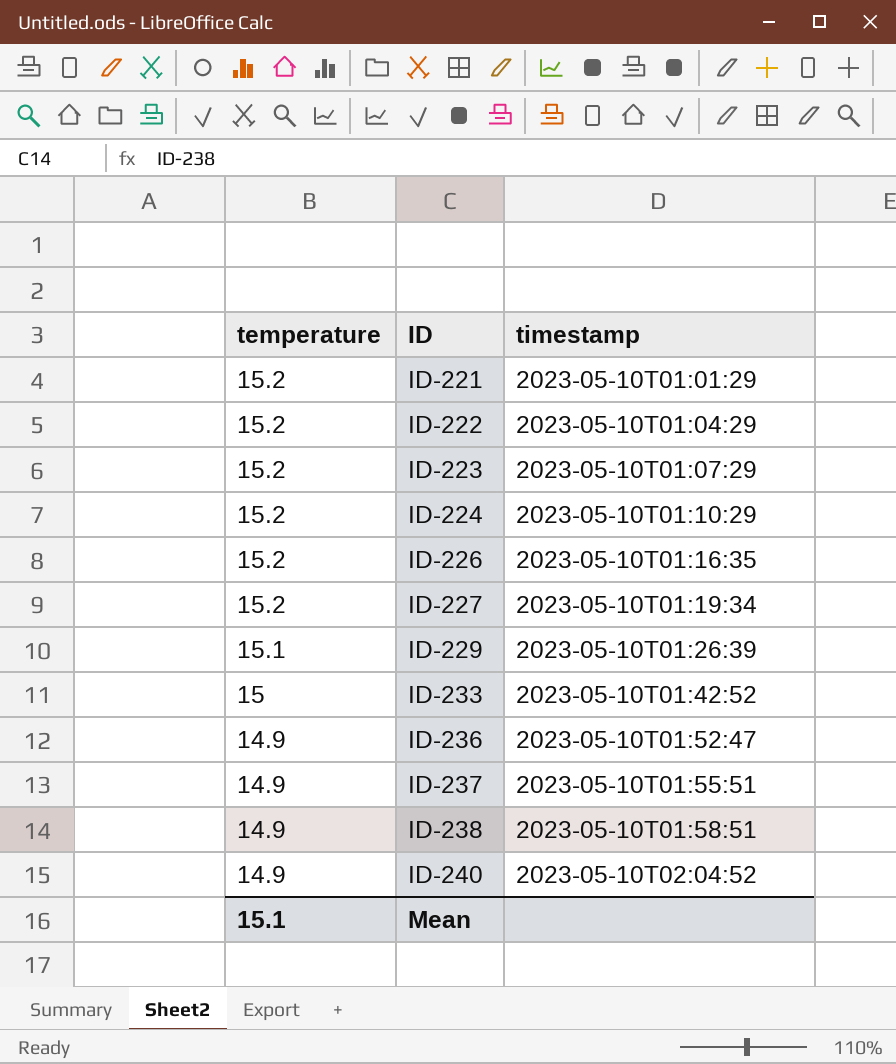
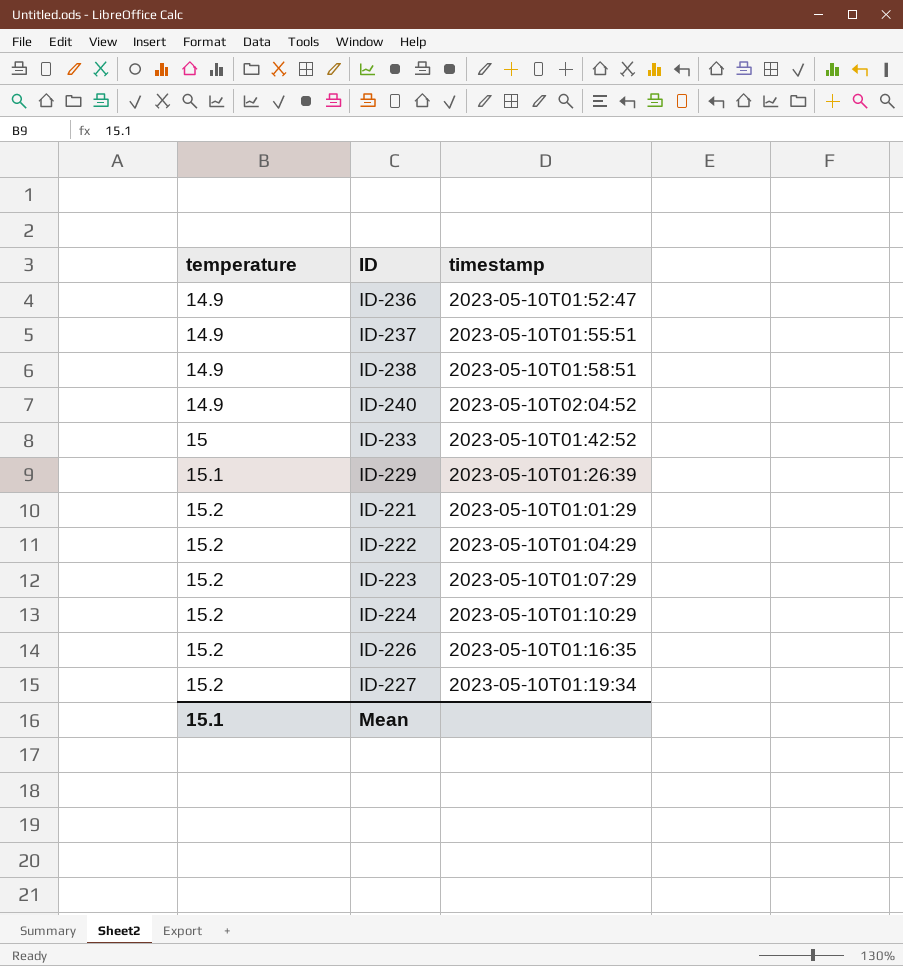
row order: temperature descending -> temperature ascending

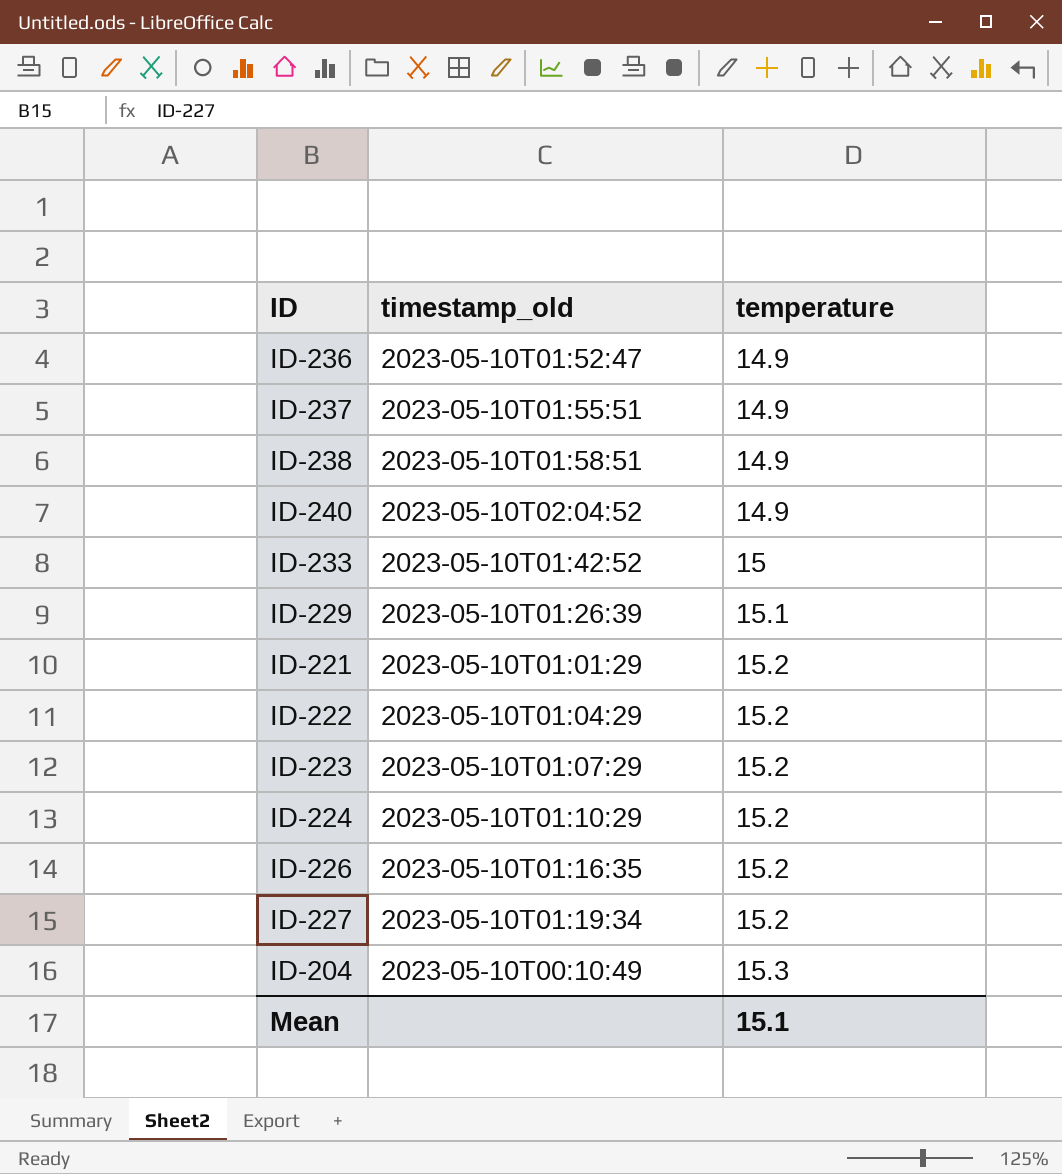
column name: timestamp -> timestamp_old
column temperature | position: 1 -> 3
row ID-204: none -> 2023-05-10T00:10:49 | 15.3

